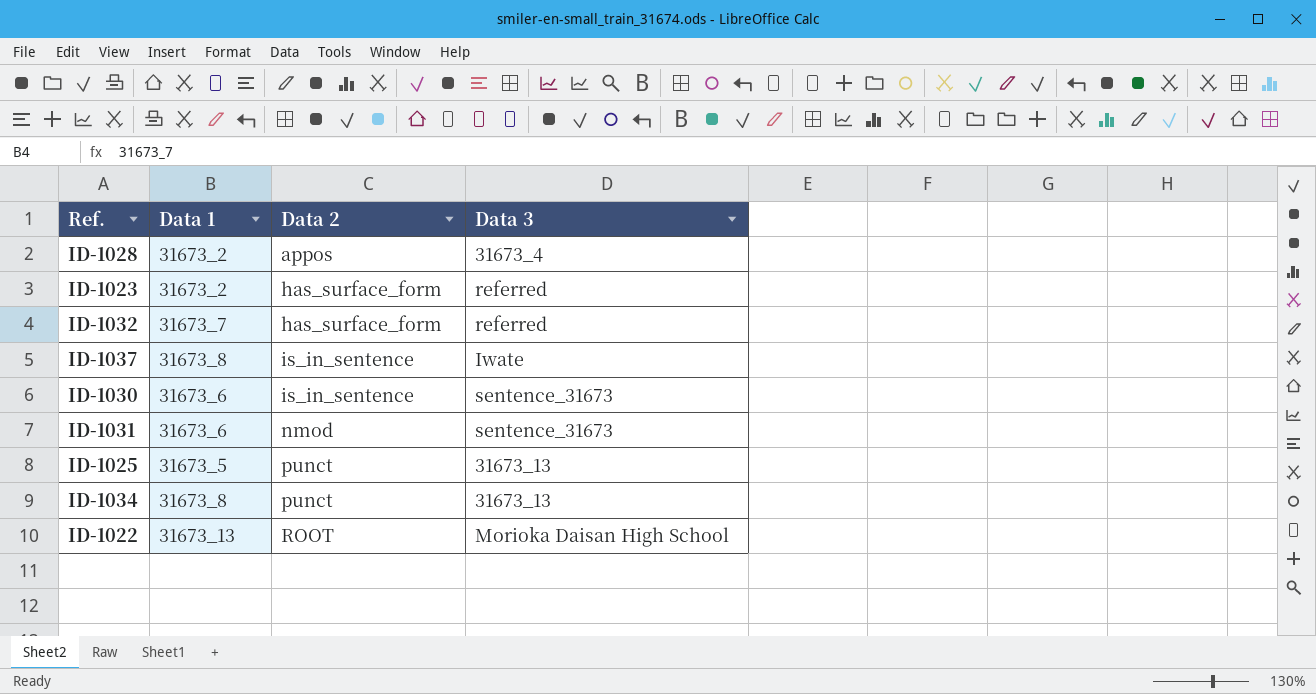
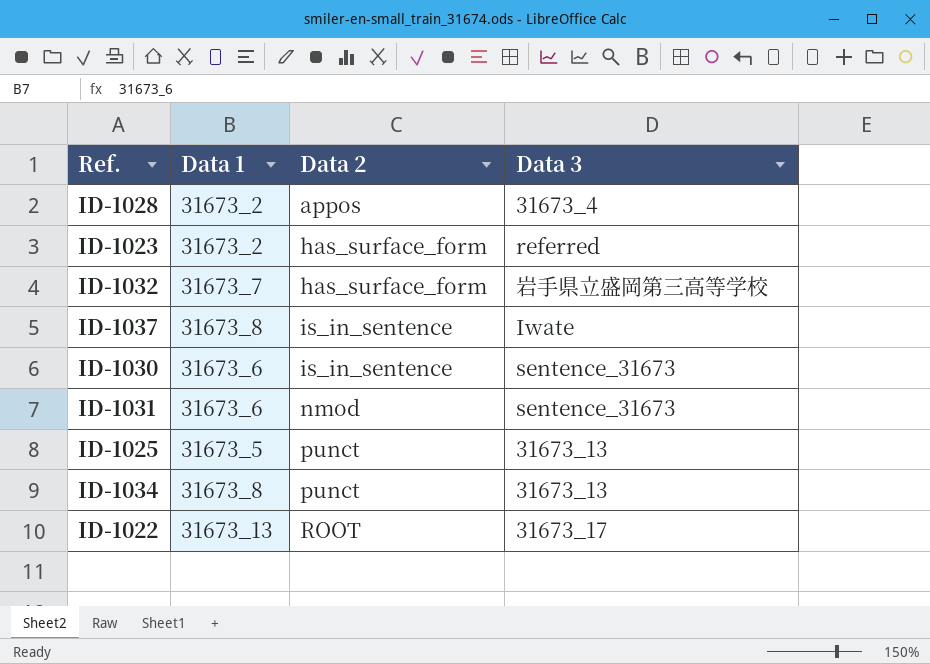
ID-1032 | Data 3: referred -> 岩手県立盛岡第三高等学校
ID-1022 | Data 3: Morioka Daisan High School -> 31673_17

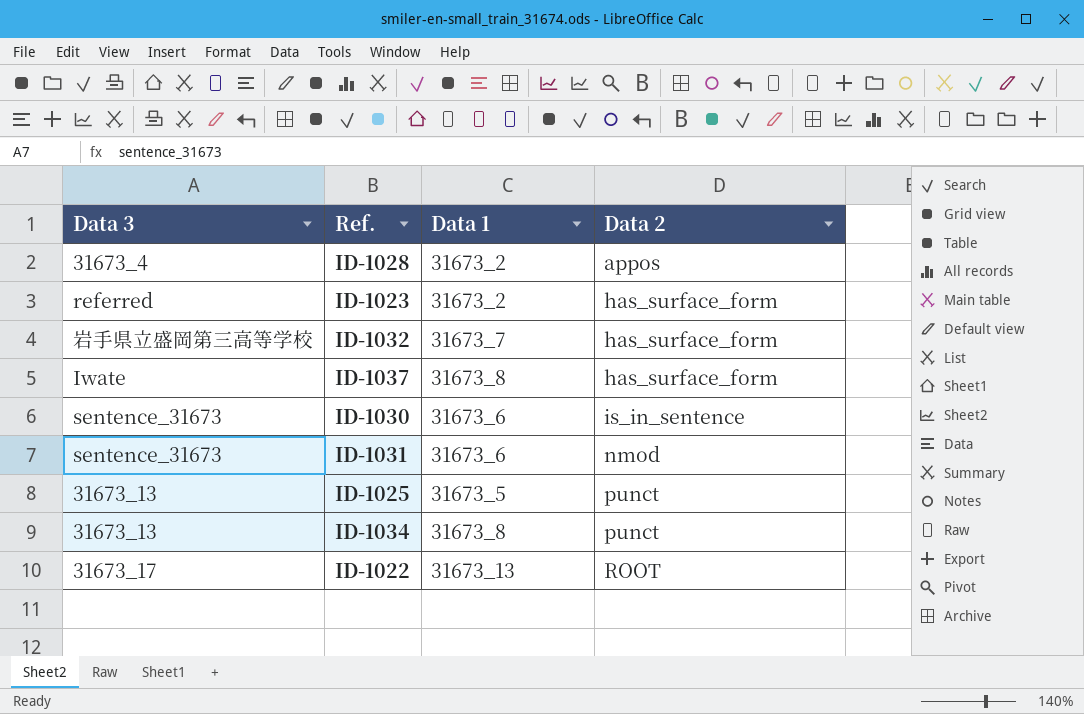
column Data 3 | position: 4 -> 1
ID-1037 | Data 2: is_in_sentence -> has_surface_form

